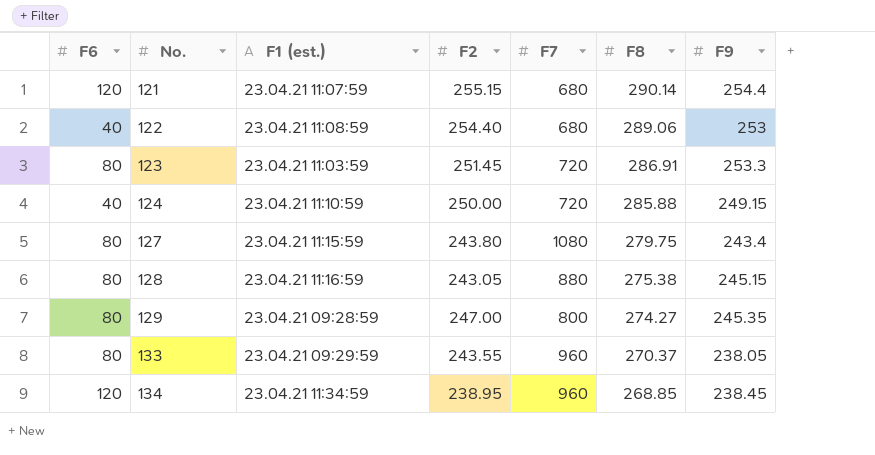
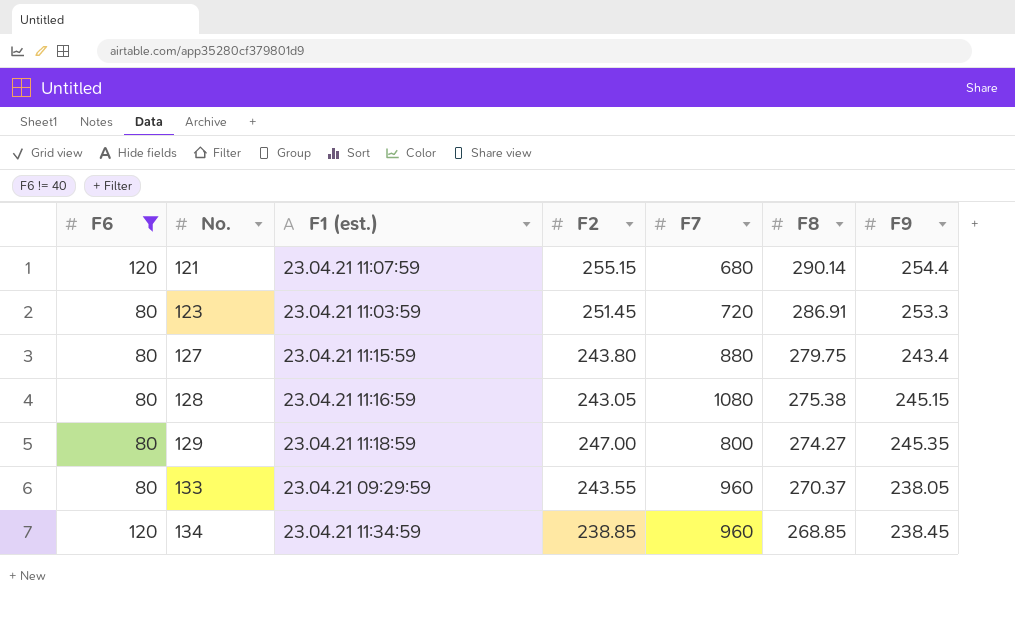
filter: none -> F6 != 40
127 | F7: 1080 -> 880
128 | F7: 880 -> 1080
129 | F1 (est.): 23.04.21 09:28:59 -> 23.04.21 11:18:59
134 | F2: 238.95 -> 238.85

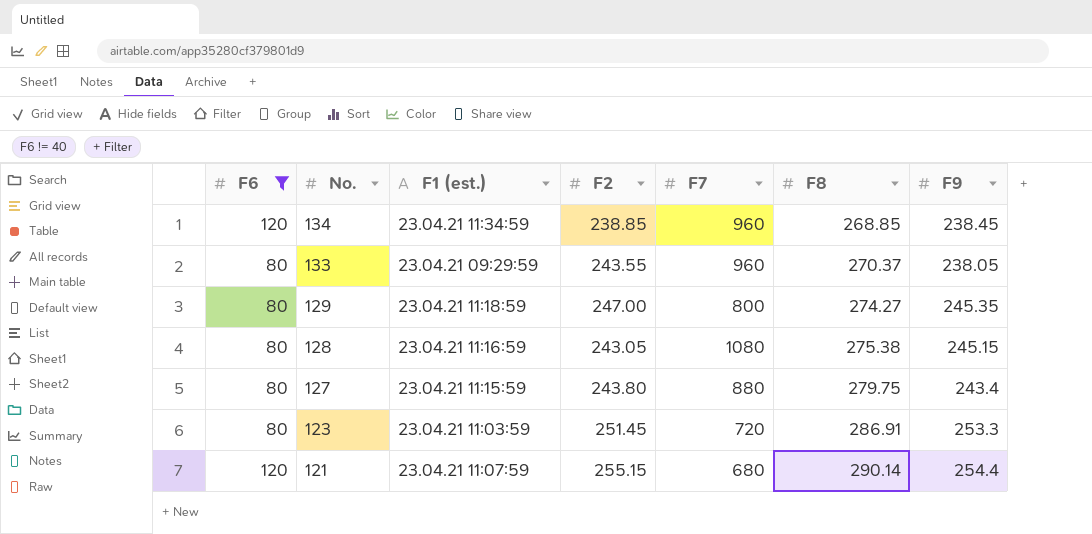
row order: No. ascending -> No. descending

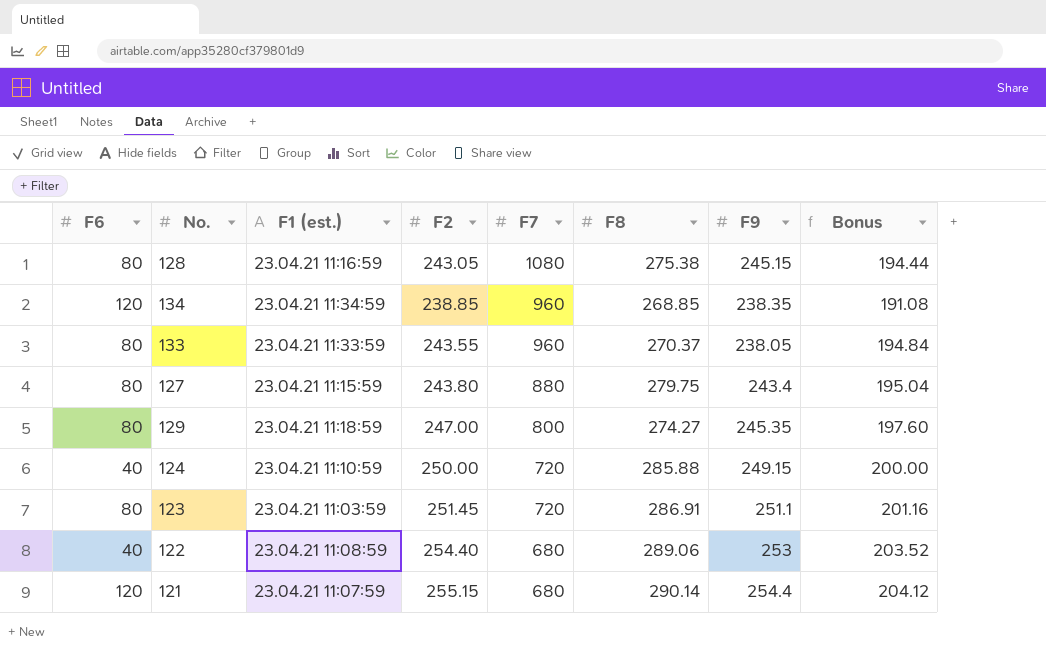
filter: F6 != 40 -> none
row order: No. descending -> F7 descending
column Bonus | formula: none -> [F2] * 0.8
134 | F9: 238.45 -> 238.35
133 | F1 (est.): 23.04.21 09:29:59 -> 23.04.21 11:33:59
123 | F9: 253.3 -> 251.1

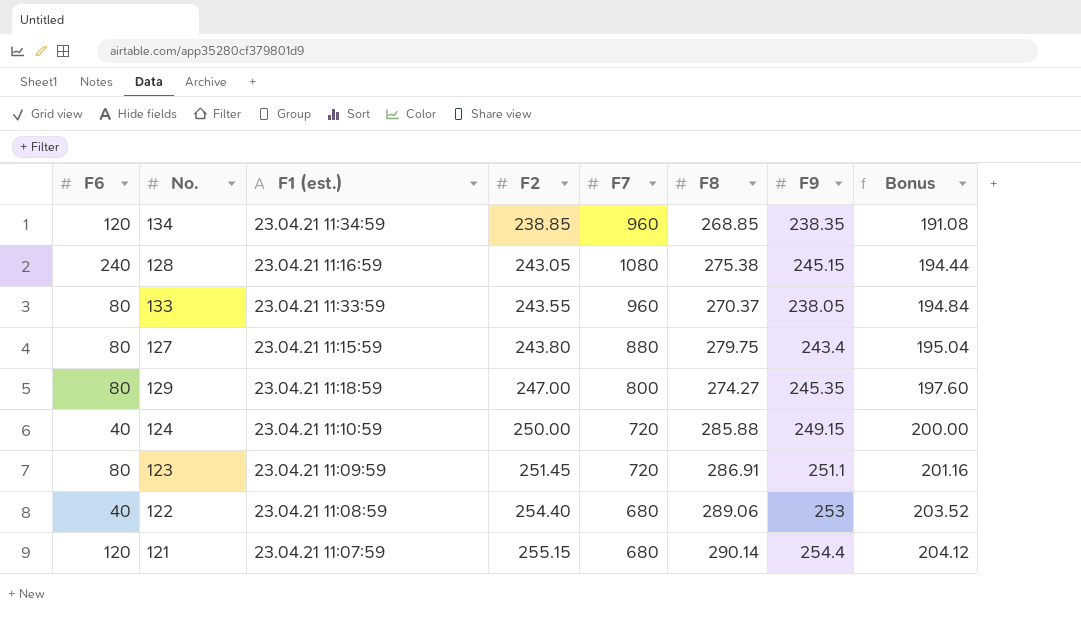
row order: F7 descending -> F2 ascending
128 | F6: 80 -> 240
123 | F1 (est.): 23.04.21 11:03:59 -> 23.04.21 11:09:59

